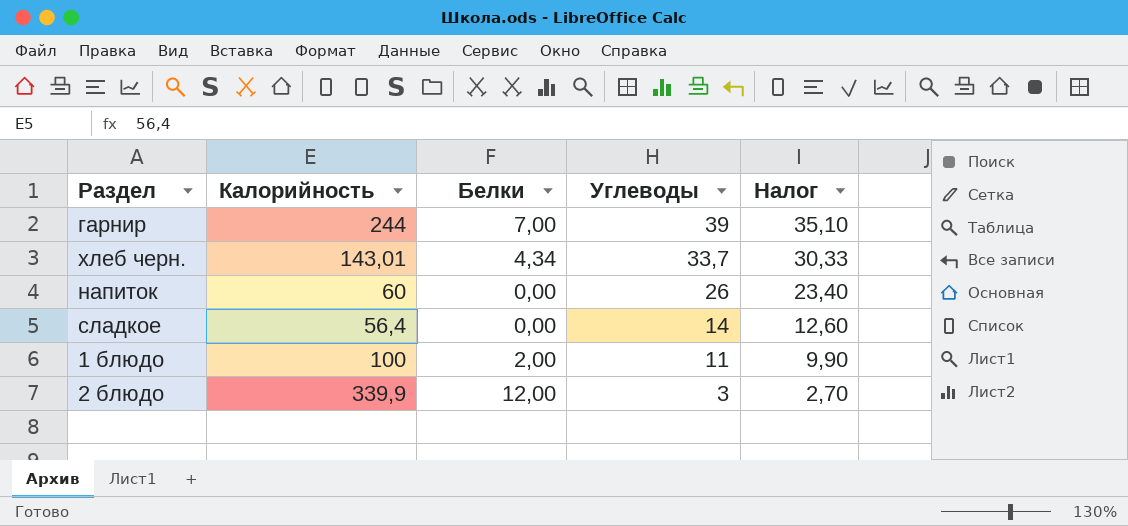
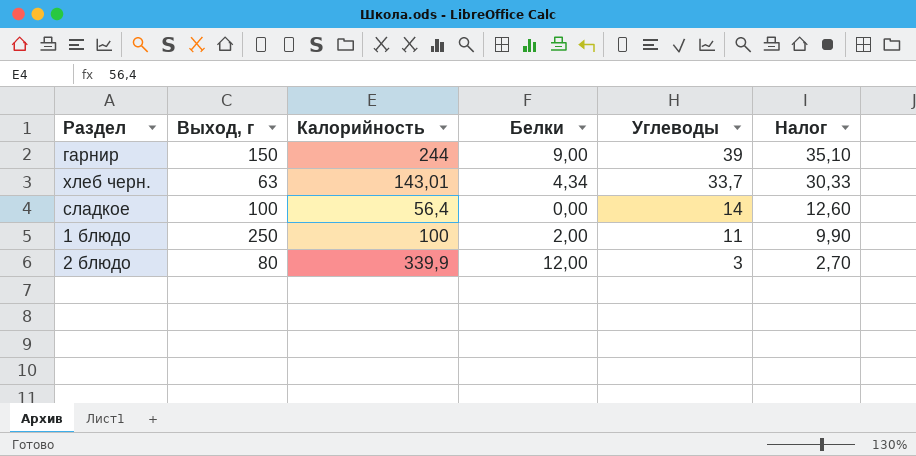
column Выход, г | position: none -> 2
row напиток: 60 | 0,00 | 26 | 23,40 -> none
гарнир | Белки: 7,00 -> 9,00

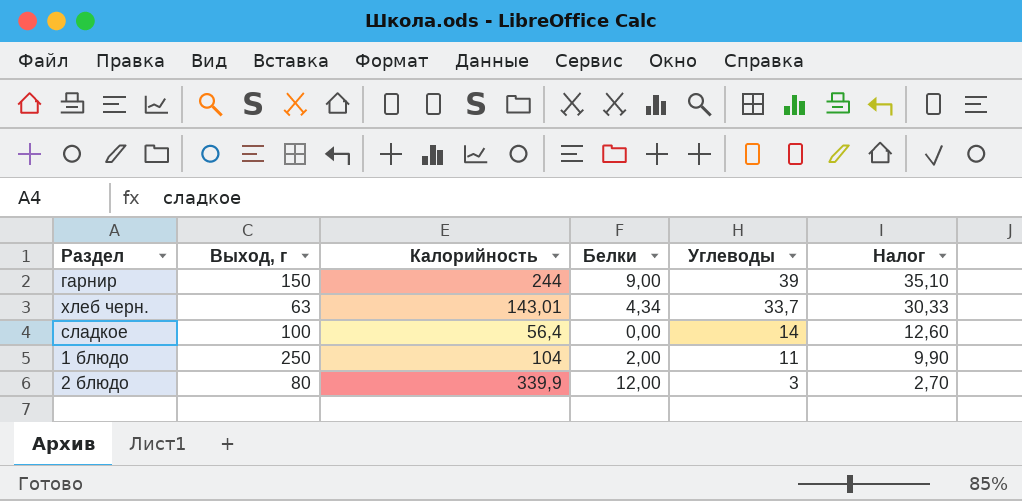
1 блюдо | Калорийность: 100 -> 104

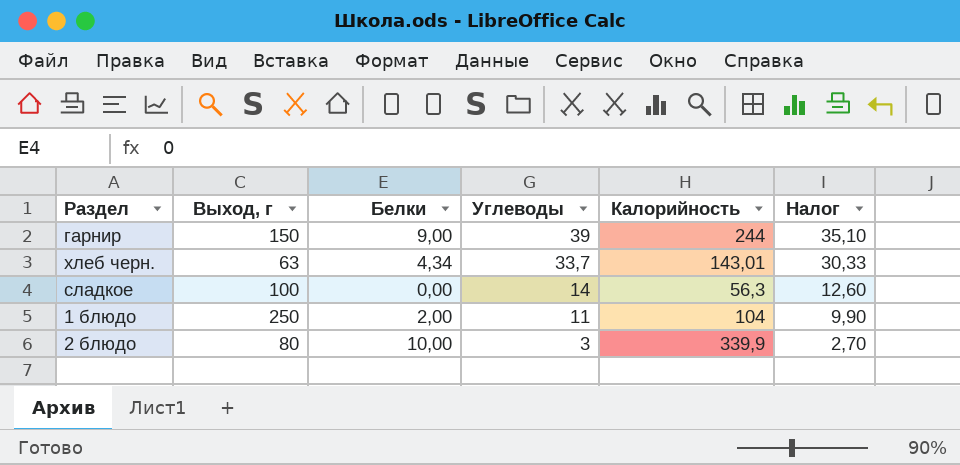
column Калорийность | position: 3 -> 5
сладкое | Калорийность: 56,4 -> 56,3
2 блюдо | Белки: 12,00 -> 10,00

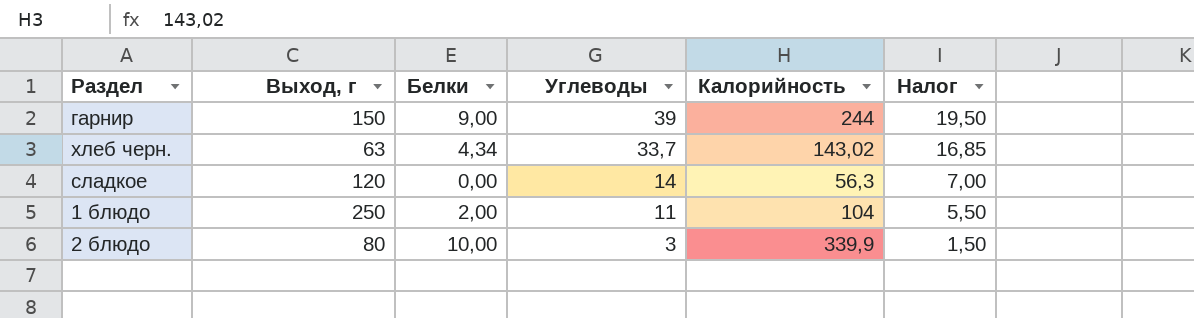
column Налог | formula: [Углеводы] * 0,9 -> [Углеводы] * 0,5
хлеб черн. | Калорийность: 143,01 -> 143,02
сладкое | Выход, г: 100 -> 120

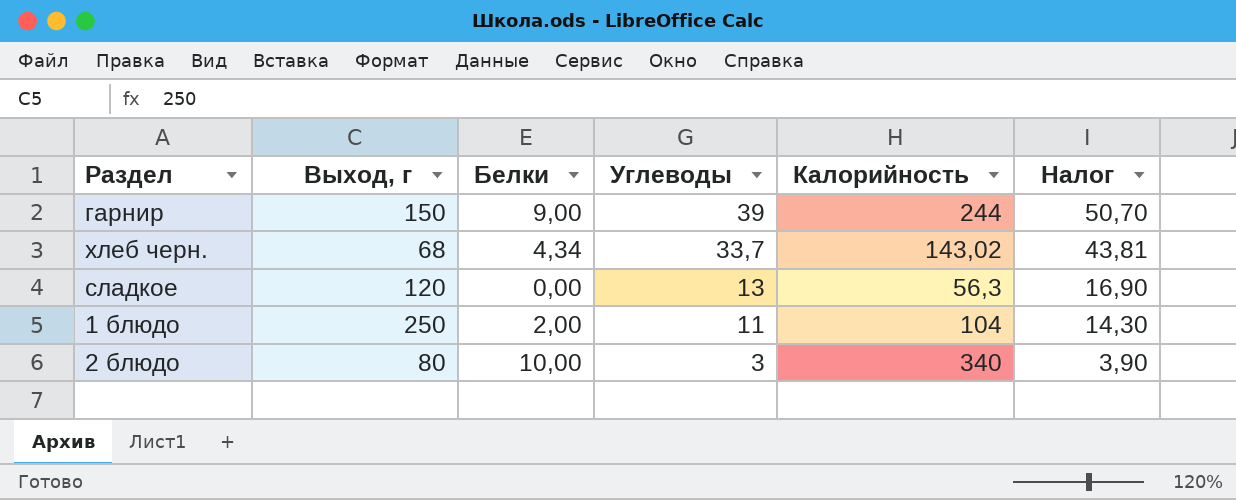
column Налог | formula: [Углеводы] * 0,5 -> [Углеводы] * 1,3
хлеб черн. | Выход, г: 63 -> 68
сладкое | Углеводы: 14 -> 13
2 блюдо | Калорийность: 339,9 -> 340

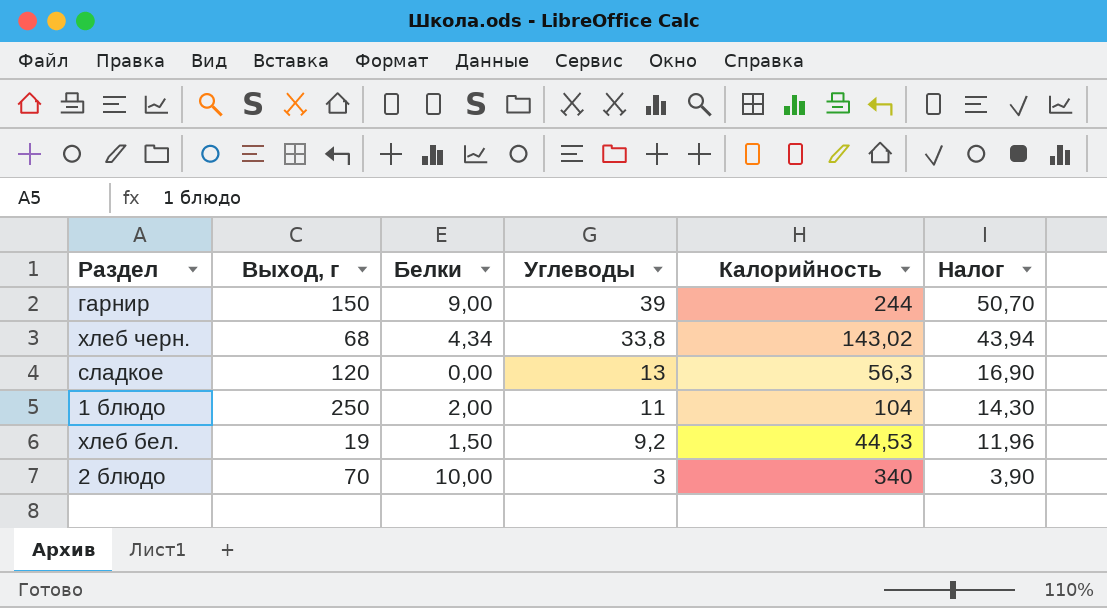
хлеб черн. | Углеводы: 33,7 -> 33,8
хлеб черн. | Налог: 43,81 -> 43,94
row хлеб бел.: none -> 19 | 1,50 | 9,2 | 44,53 | 11,96
2 блюдо | Выход, г: 80 -> 70

